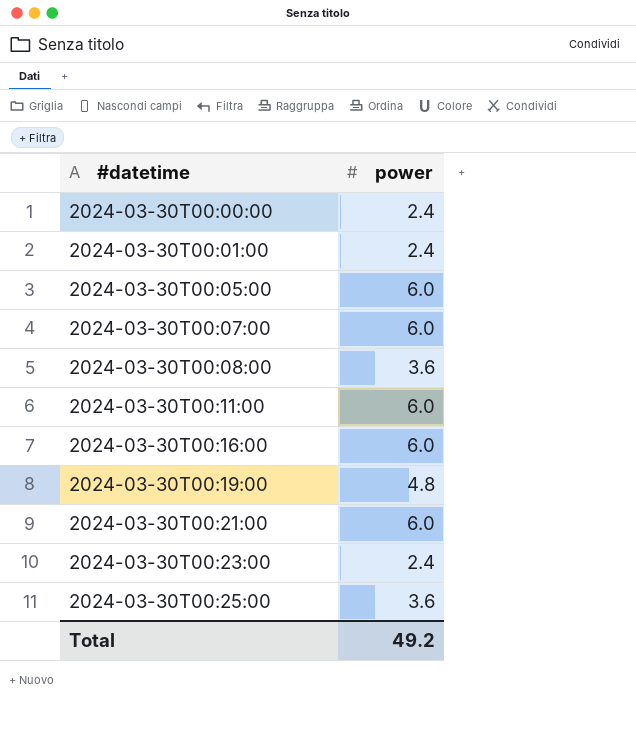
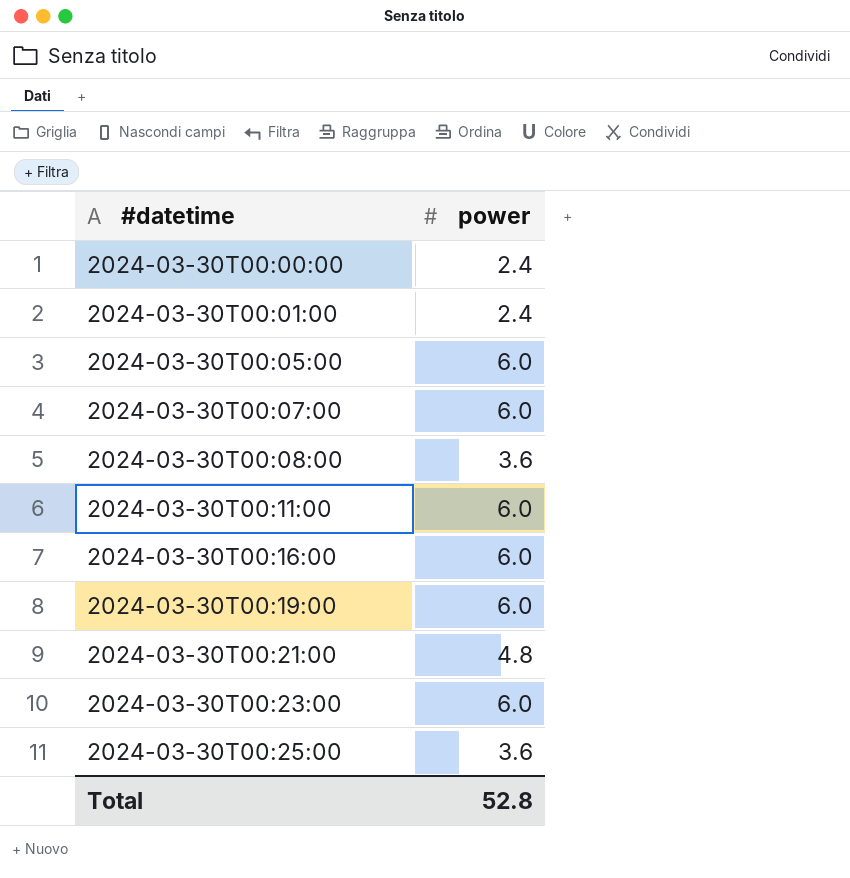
2024-03-30T00:19:00 | power: 4.8 -> 6.0
2024-03-30T00:21:00 | power: 6.0 -> 4.8
2024-03-30T00:23:00 | power: 2.4 -> 6.0
Total | power: 49.2 -> 52.8

